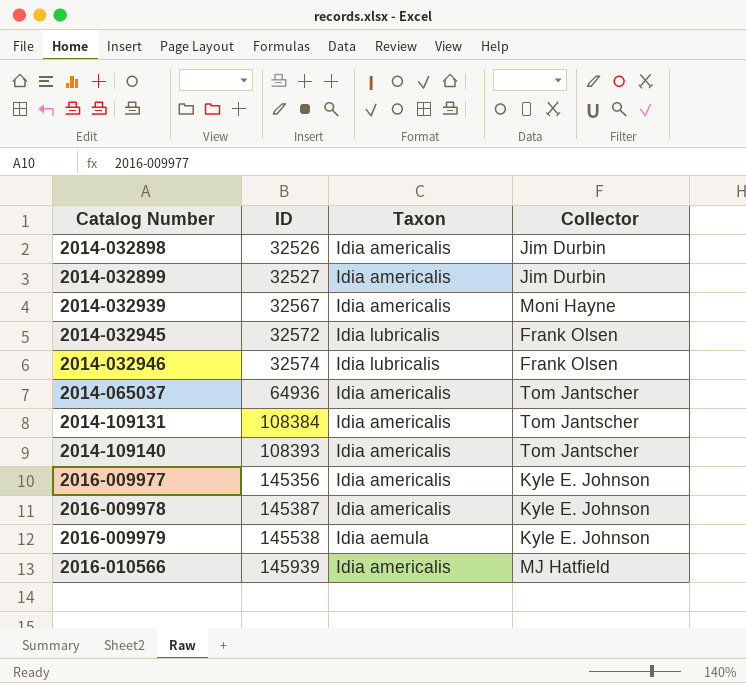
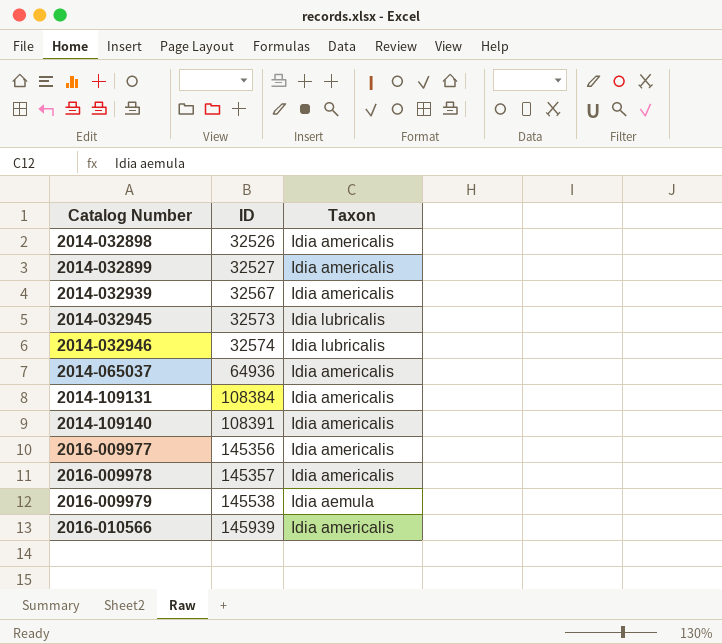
column Collector | position: 4 -> none
2014-032945 | ID: 32572 -> 32573
2014-109140 | ID: 108393 -> 108391
2016-009978 | ID: 145387 -> 145357

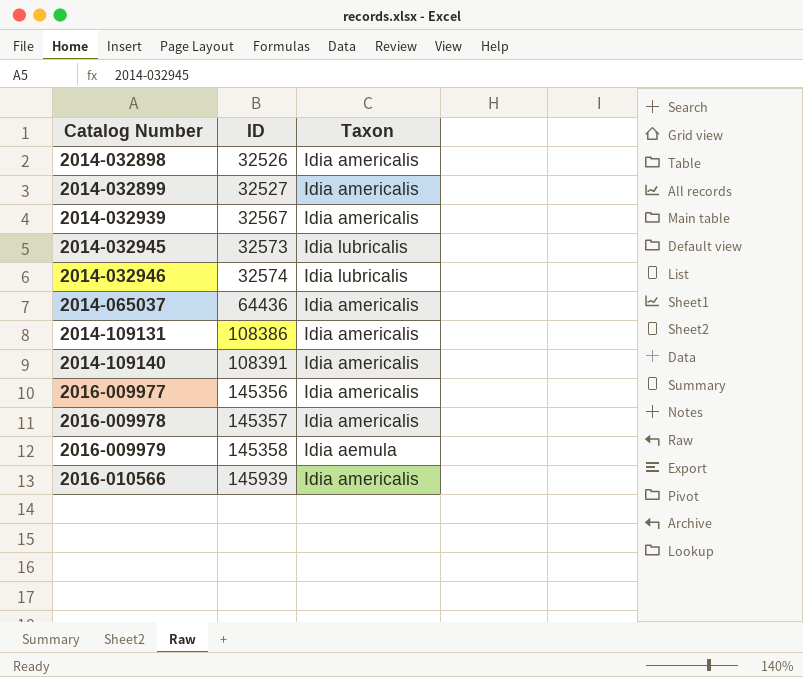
2014-065037 | ID: 64936 -> 64436
2014-109131 | ID: 108384 -> 108386
2016-009979 | ID: 145538 -> 145358

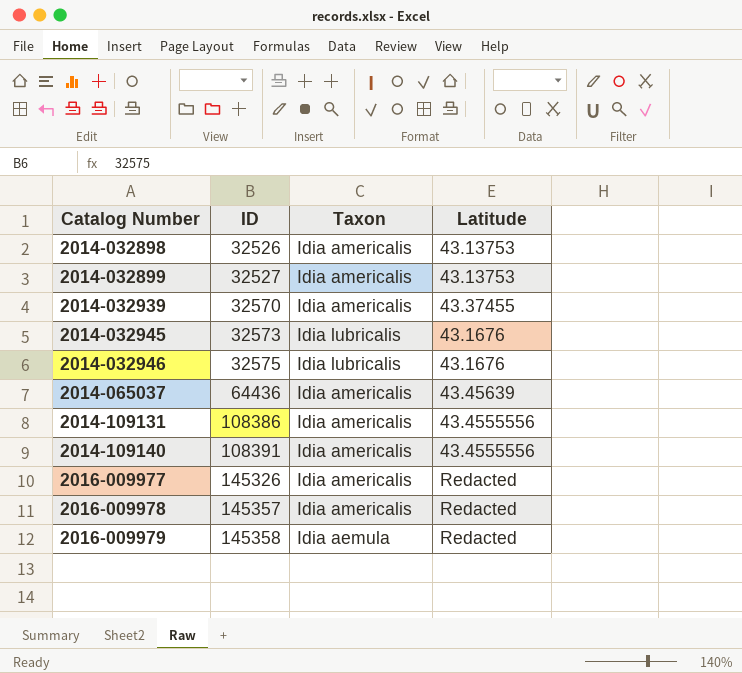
column Latitude | position: none -> 4
row 2016-010566: 145939 | Idia americalis -> none
2014-032939 | ID: 32567 -> 32570
2014-032946 | ID: 32574 -> 32575
2016-009977 | ID: 145356 -> 145326

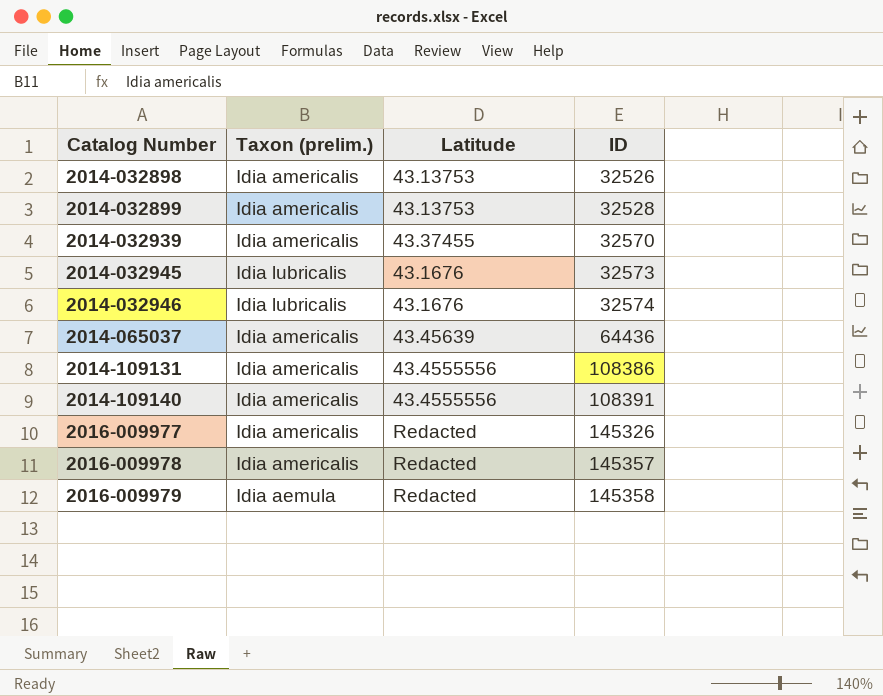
column name: Taxon -> Taxon (prelim.)
column ID | position: 2 -> 4
2014-032899 | ID: 32527 -> 32528
2014-032946 | ID: 32575 -> 32574

